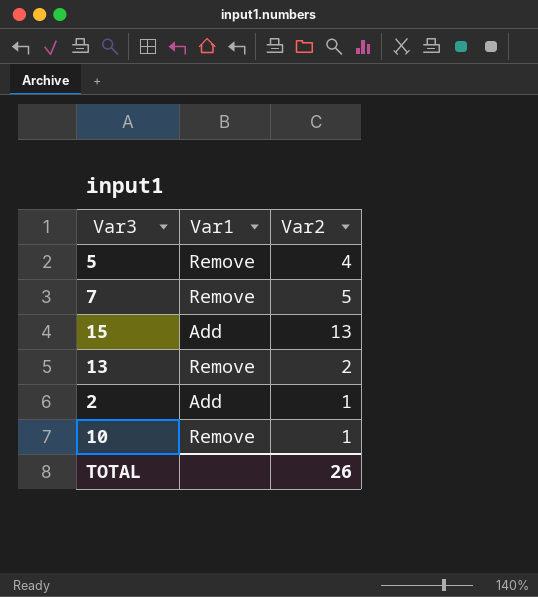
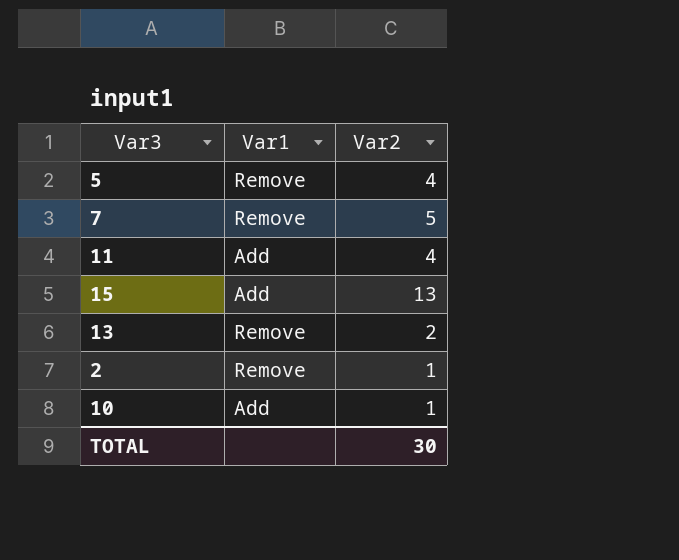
row 11: none -> Add | 4
2 | Var1: Add -> Remove
10 | Var1: Remove -> Add
TOTAL | Var2: 26 -> 30

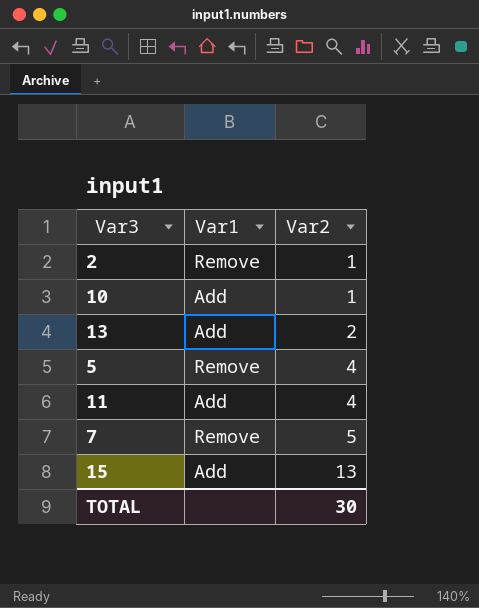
row order: none -> Var2 ascending
13 | Var1: Remove -> Add

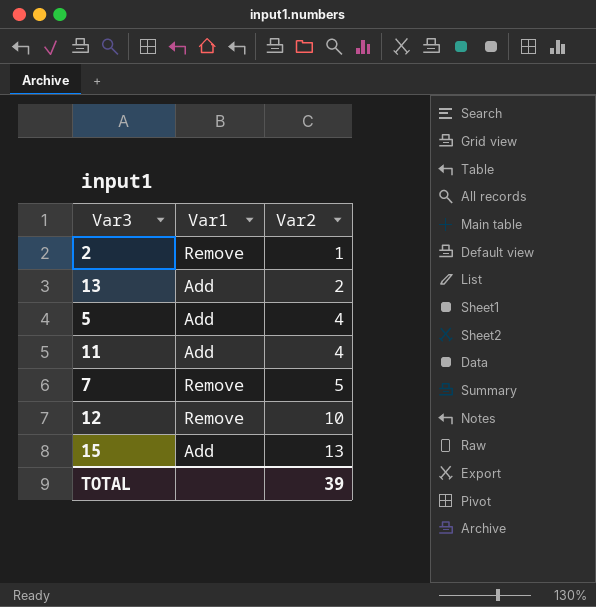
row 10: Add | 1 -> none
5 | Var1: Remove -> Add
row 12: none -> Remove | 10
TOTAL | Var2: 30 -> 39

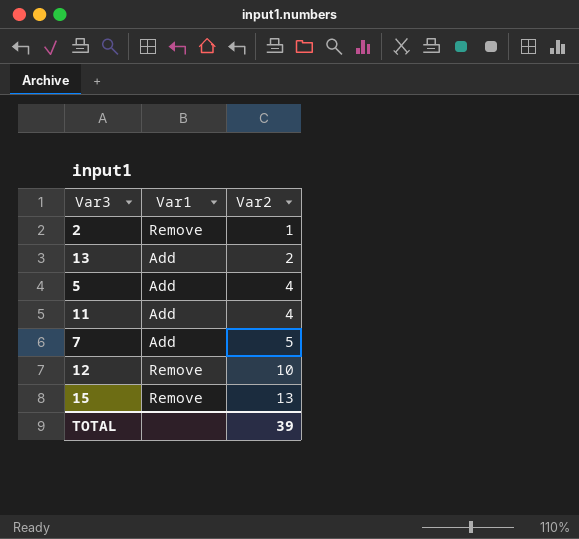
7 | Var1: Remove -> Add
15 | Var1: Add -> Remove

